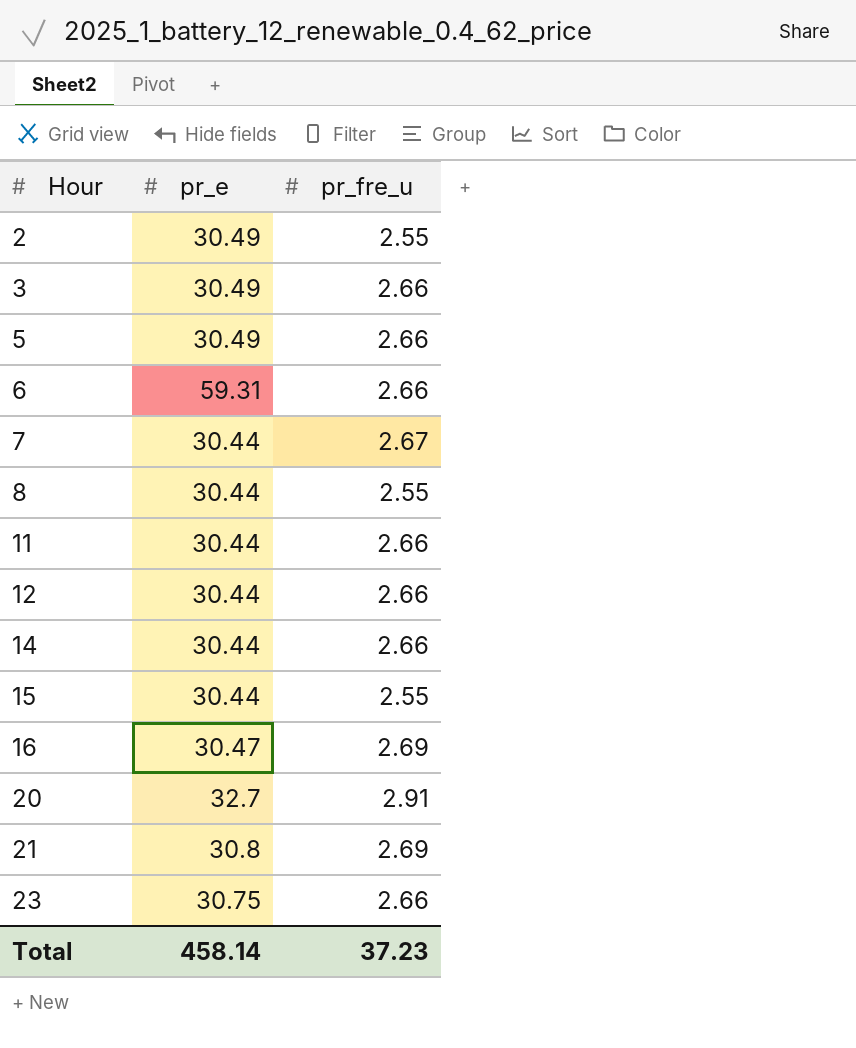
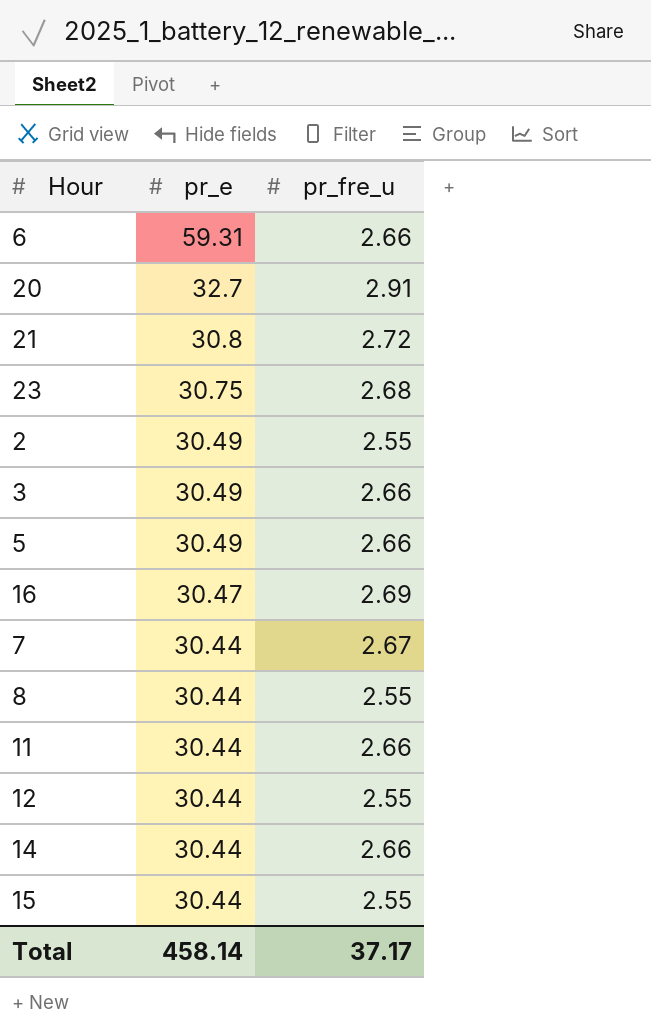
row order: Hour ascending -> pr_e descending
21 | pr_fre_u: 2.69 -> 2.72
23 | pr_fre_u: 2.66 -> 2.68
12 | pr_fre_u: 2.66 -> 2.55
Total | pr_fre_u: 37.23 -> 37.17

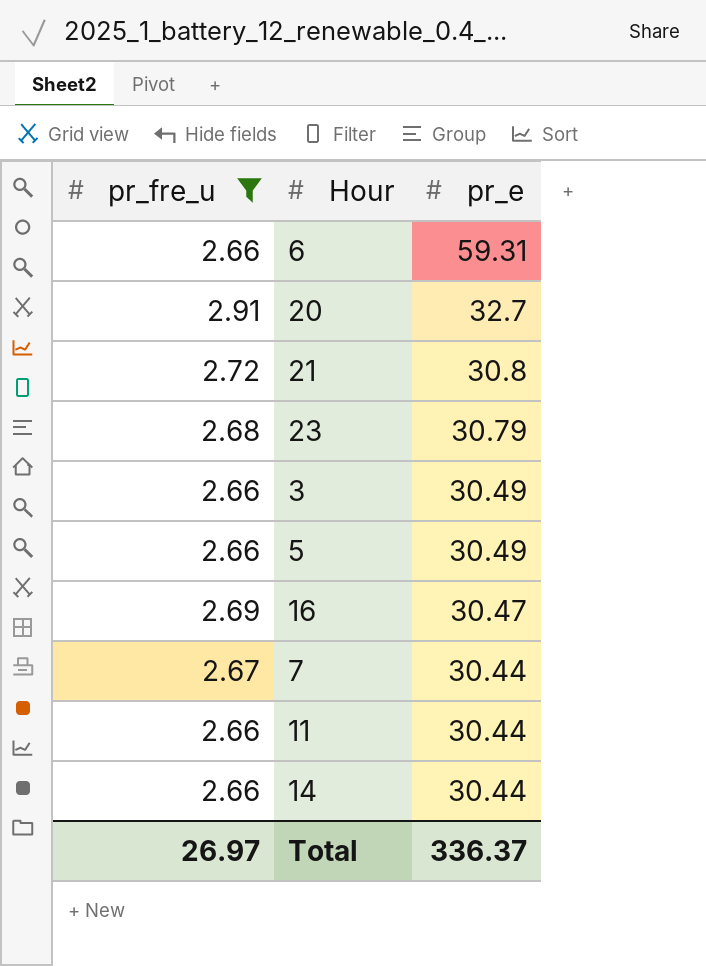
filter: none -> pr_fre_u != 2.55
column pr_fre_u | position: 3 -> 1
23 | pr_e: 30.75 -> 30.79
Total | pr_fre_u: 37.17 -> 26.97
Total | pr_e: 458.14 -> 336.37

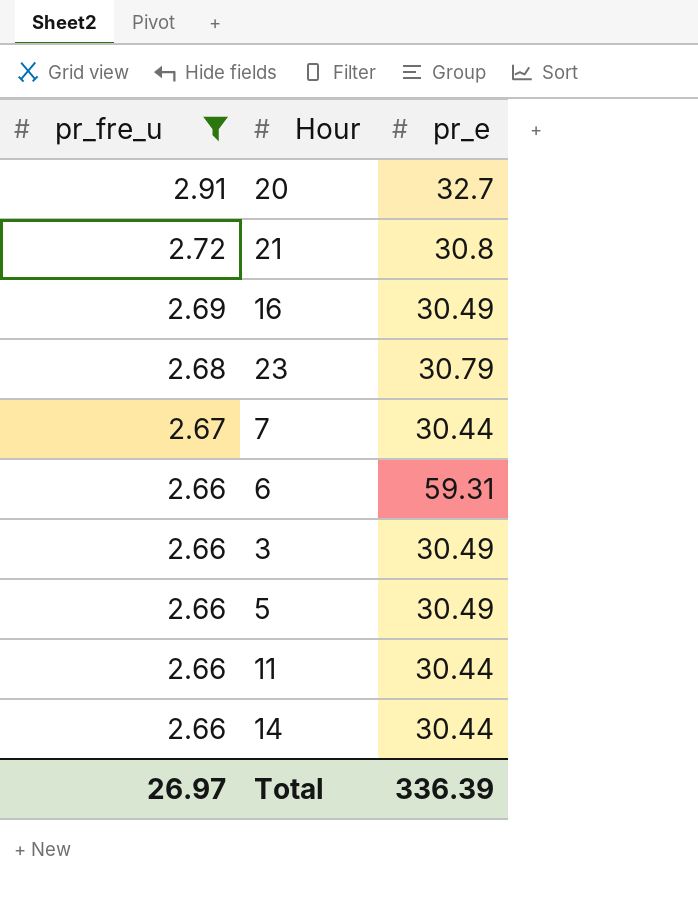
row order: pr_e descending -> pr_fre_u descending
16 | pr_e: 30.47 -> 30.49
Total | pr_e: 336.37 -> 336.39

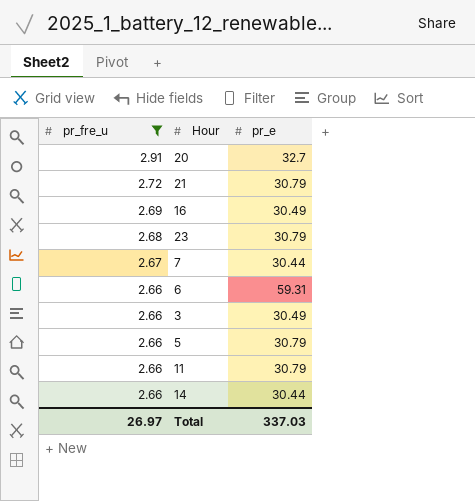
21 | pr_e: 30.8 -> 30.79
5 | pr_e: 30.49 -> 30.79
11 | pr_e: 30.44 -> 30.79
Total | pr_e: 336.39 -> 337.03

